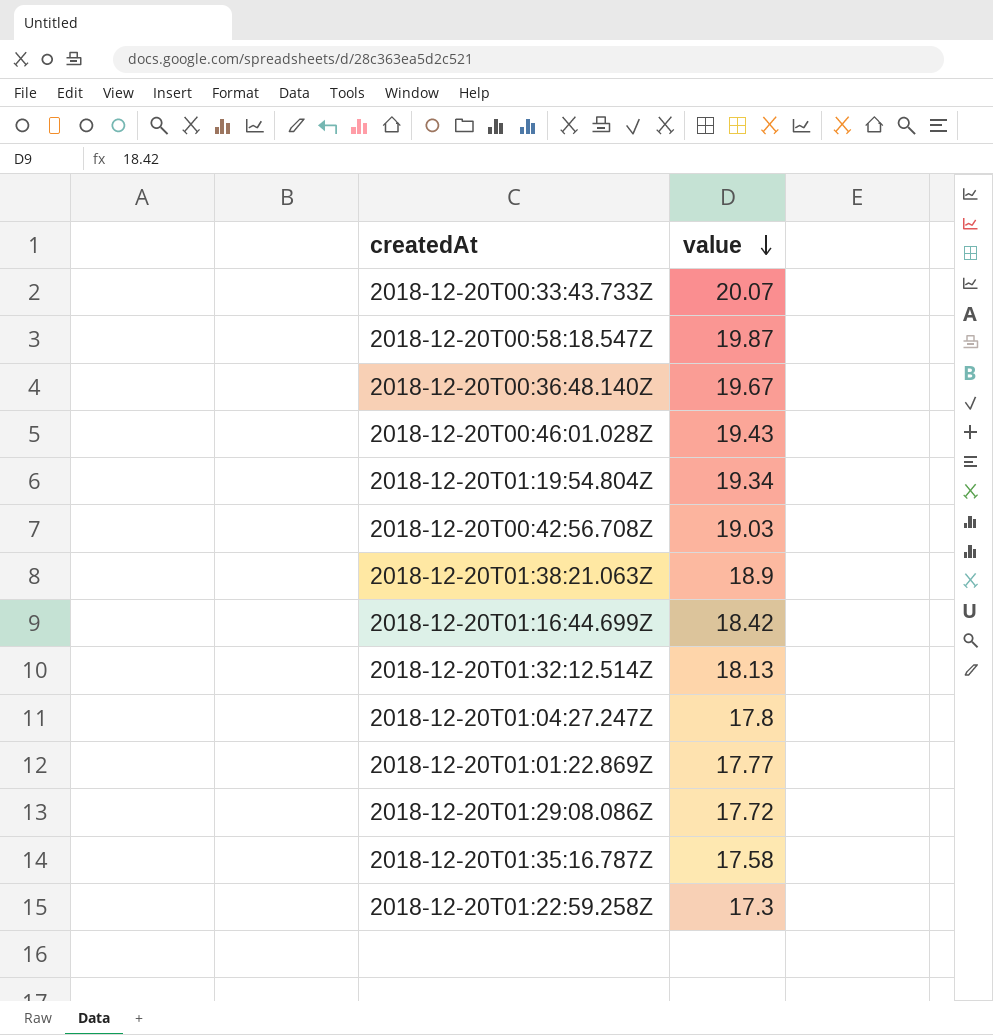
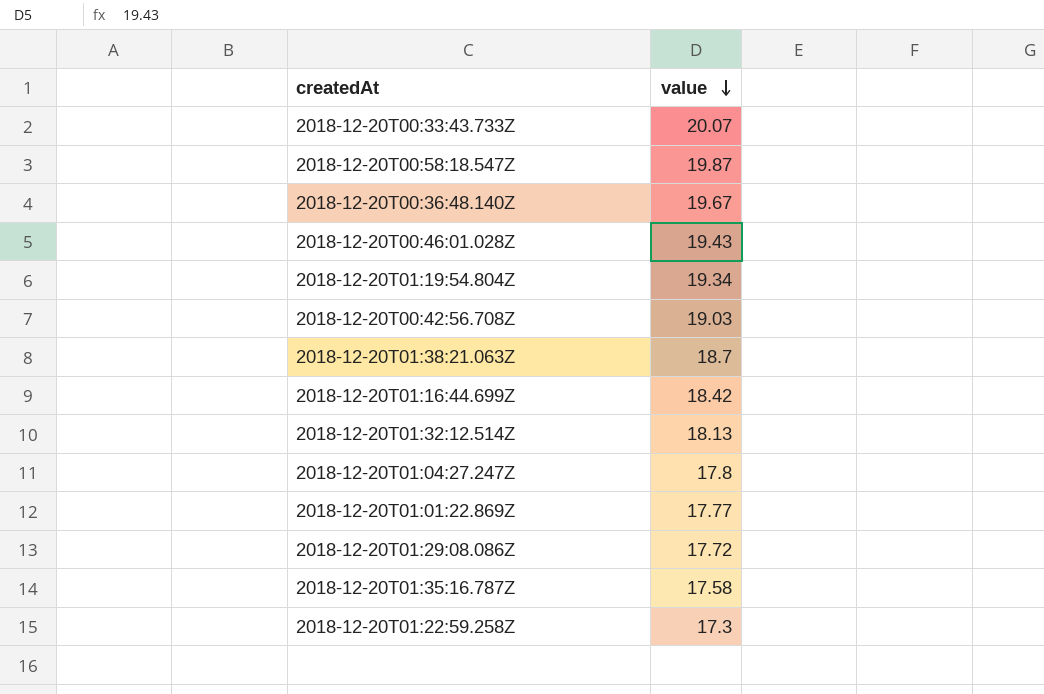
2018-12-20T01:38:21.063Z | value: 18.9 -> 18.7

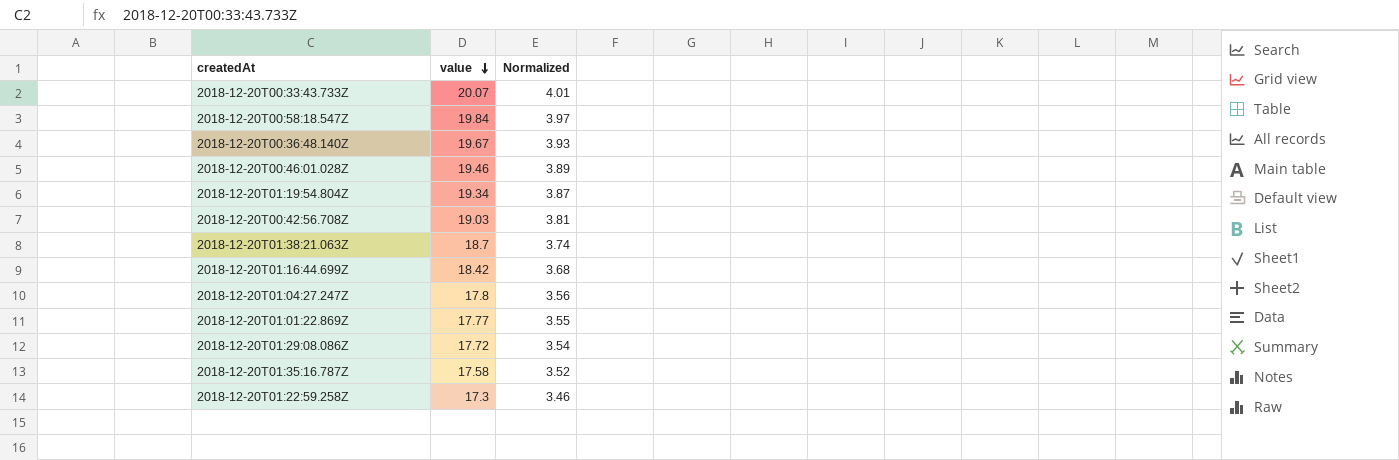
column Normalized | formula: none -> [value] * 0.2
row 2018-12-20T01:32:12.514Z: 18.13 -> none
2018-12-20T00:58:18.547Z | value: 19.87 -> 19.84
2018-12-20T00:46:01.028Z | value: 19.43 -> 19.46

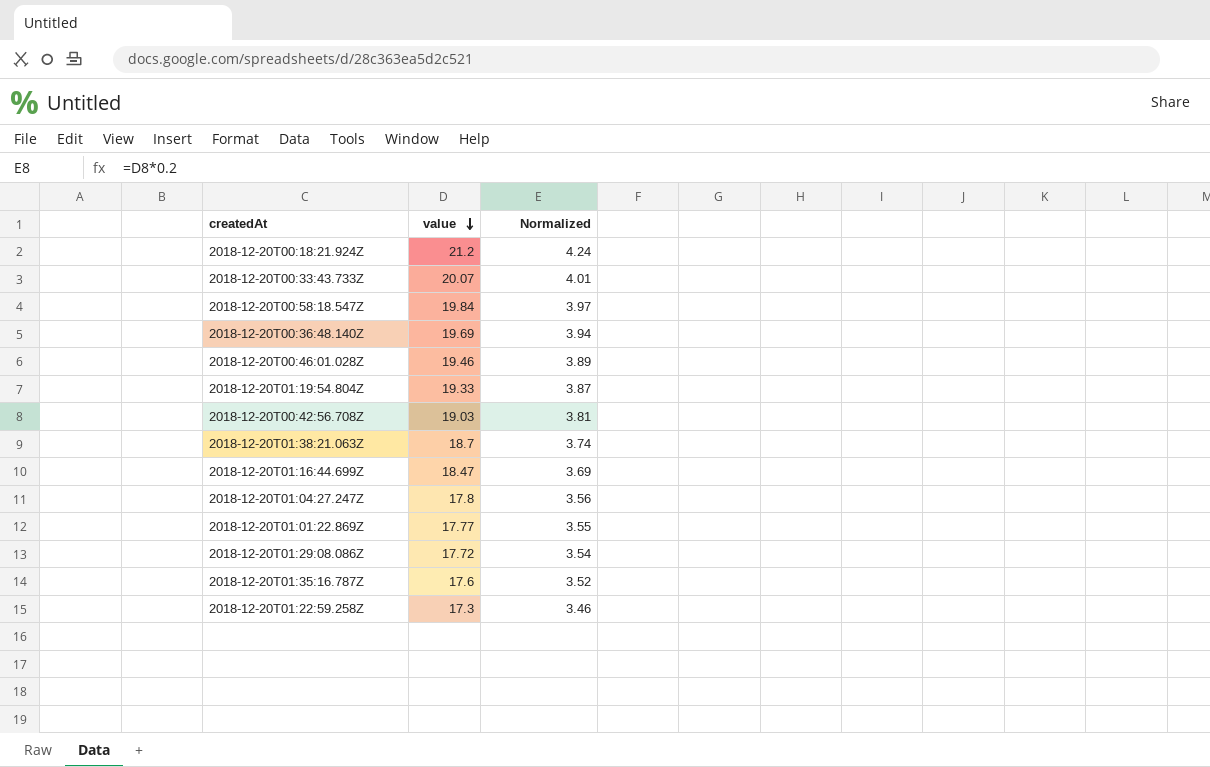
row 2018-12-20T00:18:21.924Z: none -> 21.2 | 4.24
2018-12-20T00:36:48.140Z | value: 19.67 -> 19.69
2018-12-20T00:36:48.140Z | Normalized: 3.93 -> 3.94
2018-12-20T01:19:54.804Z | value: 19.34 -> 19.33
2018-12-20T01:16:44.699Z | value: 18.42 -> 18.47
2018-12-20T01:16:44.699Z | Normalized: 3.68 -> 3.69
2018-12-20T01:35:16.787Z | value: 17.58 -> 17.6

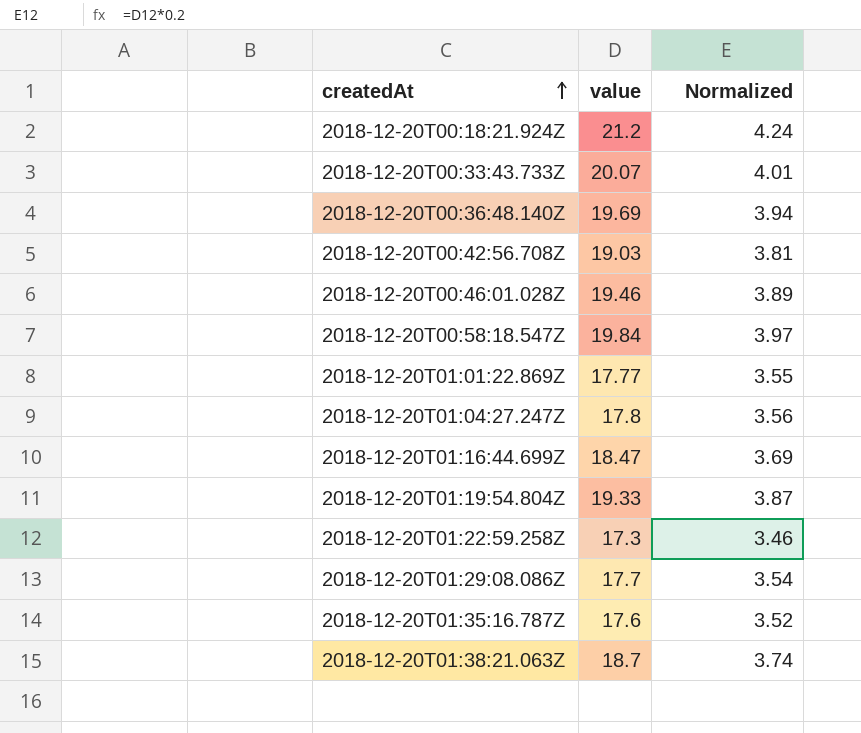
row order: value descending -> createdAt ascending
2018-12-20T01:29:08.086Z | value: 17.72 -> 17.7

